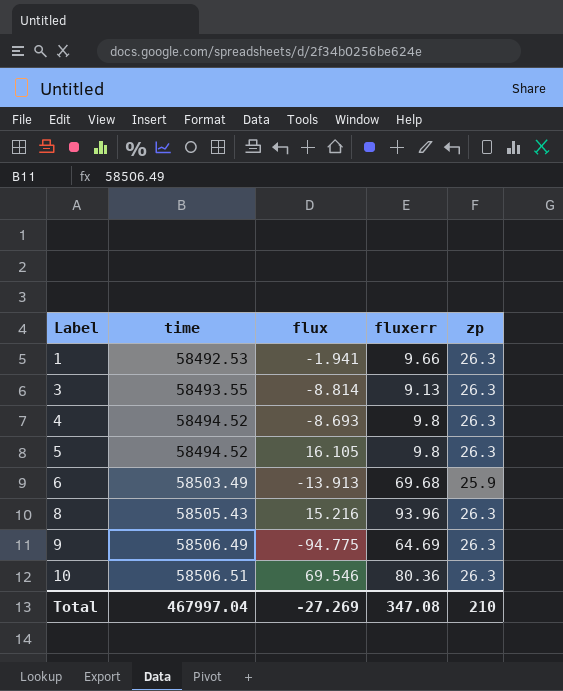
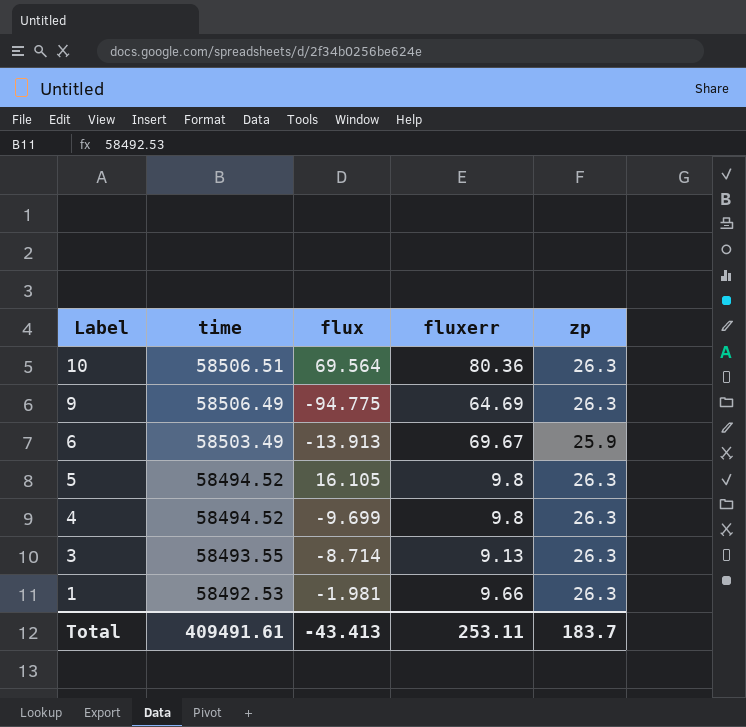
row order: Label ascending -> Label descending
row 8: 58505.43 | 15.216 | 93.96 | 26.3 -> none
10 | flux: 69.546 -> 69.564
6 | fluxerr: 69.68 -> 69.67
4 | flux: -8.693 -> -9.699
3 | flux: -8.814 -> -8.714
1 | flux: -1.941 -> -1.981
Total | time: 467997.04 -> 409491.61
Total | flux: -27.269 -> -43.413
Total | fluxerr: 347.08 -> 253.11
Total | zp: 210 -> 183.7

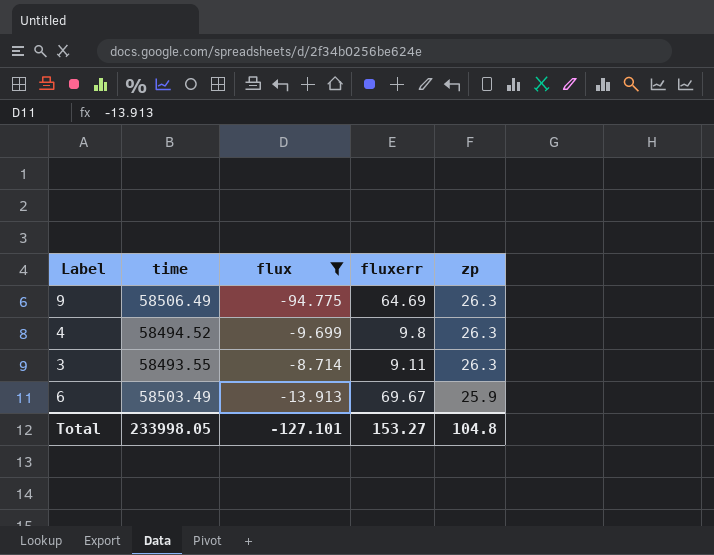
filter: none -> flux <= -8.714
row order: Label descending -> zp descending
3 | fluxerr: 9.13 -> 9.11
Total | time: 409491.61 -> 233998.05
Total | flux: -43.413 -> -127.101
Total | fluxerr: 253.11 -> 153.27
Total | zp: 183.7 -> 104.8

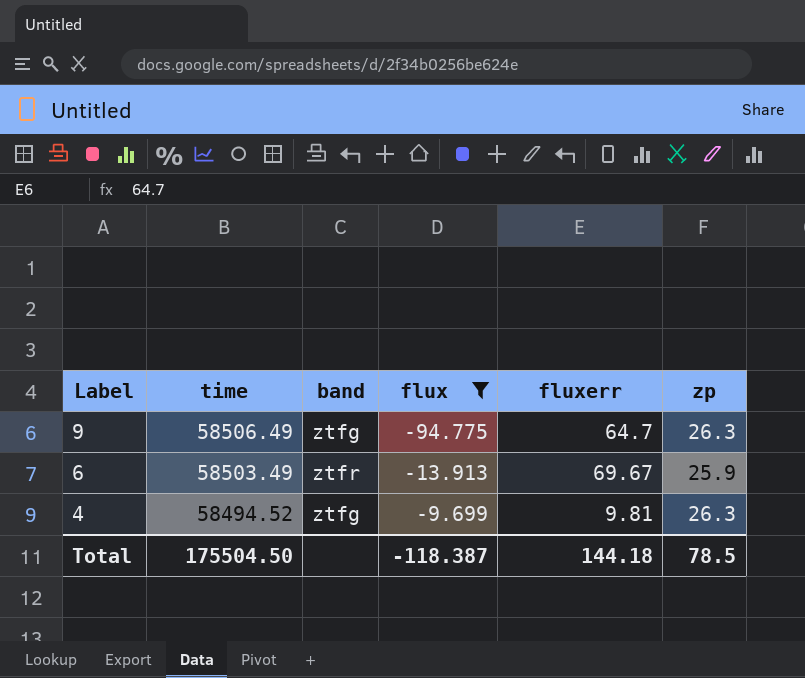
row order: zp descending -> Label descending
column band | position: none -> 3
row 3: 58493.55 | -8.714 | 9.11 | 26.3 -> none
9 | fluxerr: 64.69 -> 64.7
4 | fluxerr: 9.8 -> 9.81
Total | time: 233998.05 -> 175504.50
Total | flux: -127.101 -> -118.387
Total | fluxerr: 153.27 -> 144.18
Total | zp: 104.8 -> 78.5

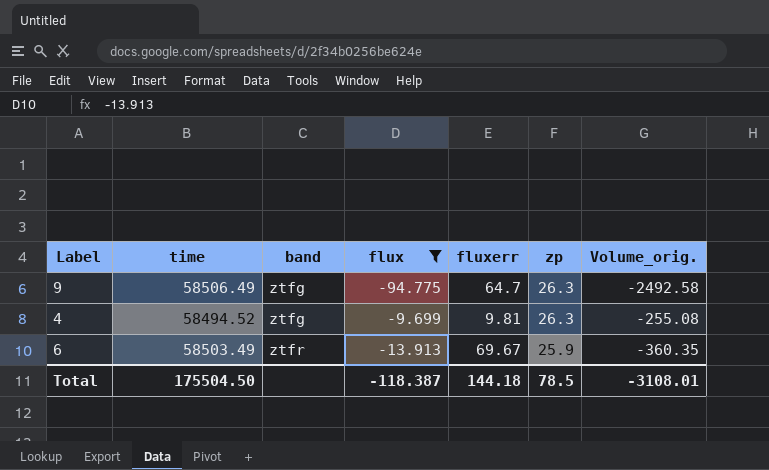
row order: Label descending -> band ascending
column Volume_orig. | formula: none -> [flux] * [zp]

